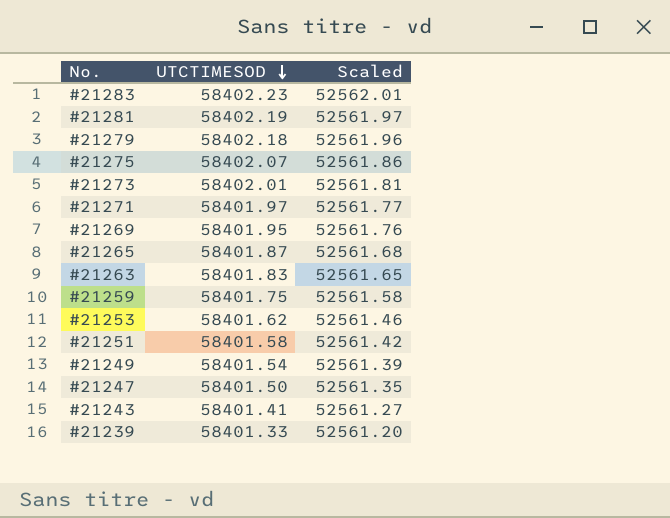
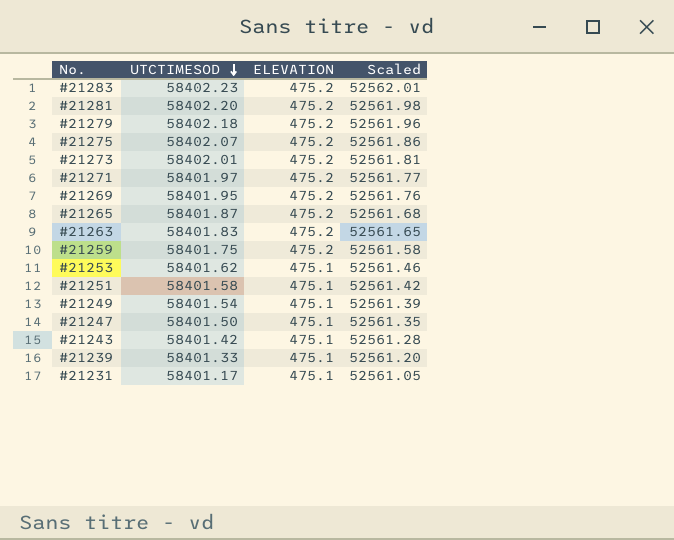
column ELEVATION | position: none -> 3
#21281 | UTCTIMESOD: 58402.19 -> 58402.20
#21281 | Scaled: 52561.97 -> 52561.98
#21243 | UTCTIMESOD: 58401.41 -> 58401.42
#21243 | Scaled: 52561.27 -> 52561.28
row #21231: none -> 58401.17 | 475.1 | 52561.05

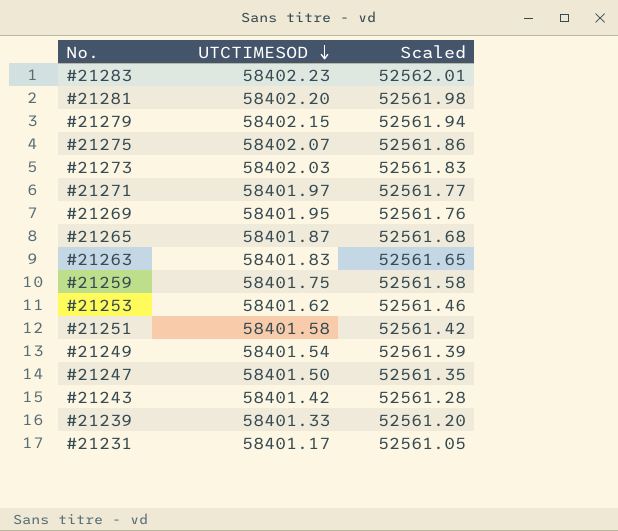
column ELEVATION | position: 3 -> none
#21279 | UTCTIMESOD: 58402.18 -> 58402.15
#21279 | Scaled: 52561.96 -> 52561.94
#21273 | UTCTIMESOD: 58402.01 -> 58402.03
#21273 | Scaled: 52561.81 -> 52561.83

